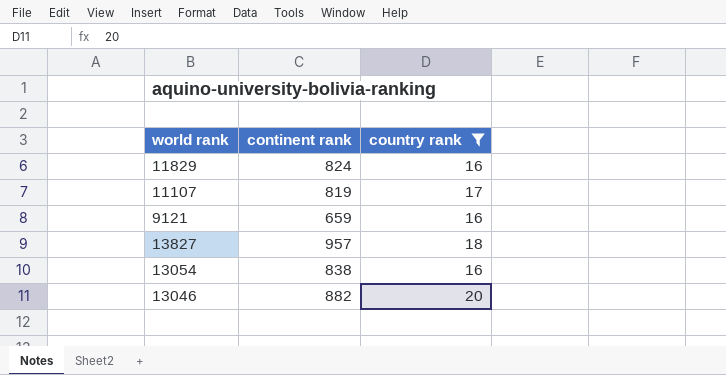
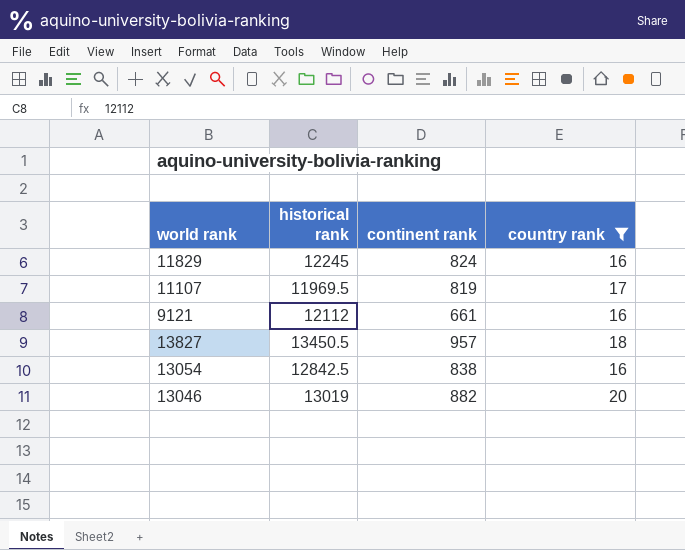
column historical rank | position: none -> 2
9121 | continent rank: 659 -> 661

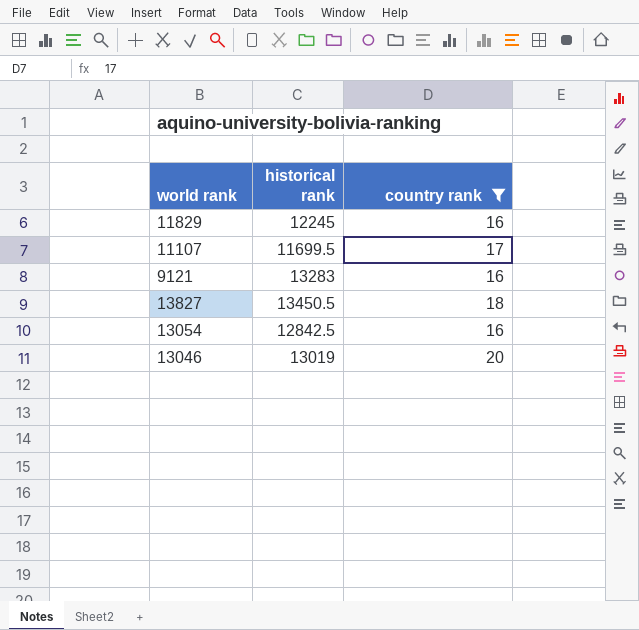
column continent rank | position: 3 -> none
11107 | historical rank: 11969.5 -> 11699.5
9121 | historical rank: 12112 -> 13283

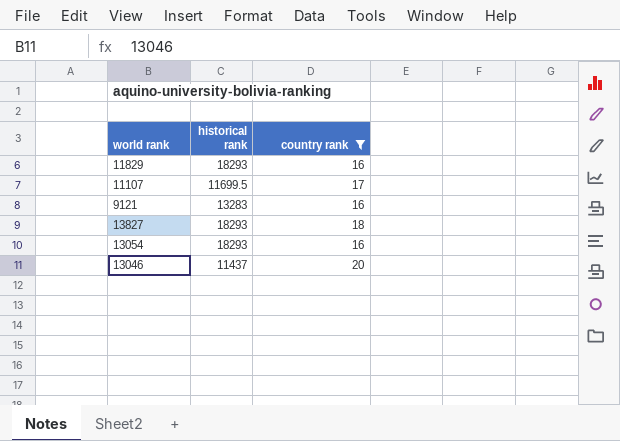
11829 | historical rank: 12245 -> 18293
13827 | historical rank: 13450.5 -> 18293
13054 | historical rank: 12842.5 -> 18293
13046 | historical rank: 13019 -> 11437

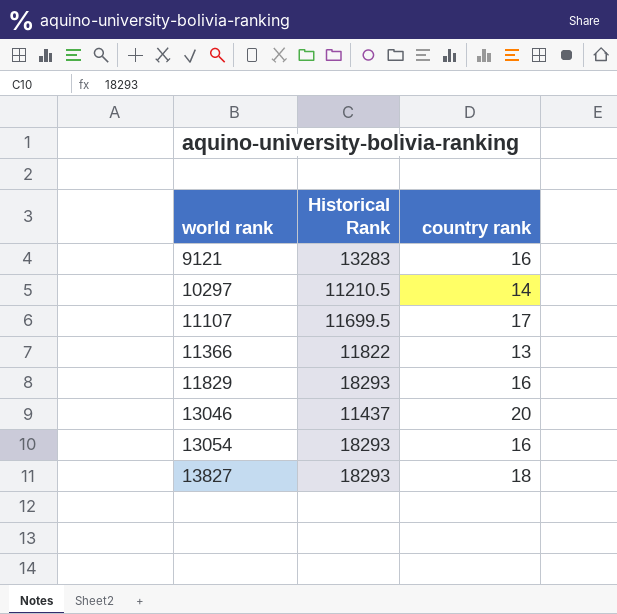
filter: country rank >= 16 -> none
row order: none -> world rank ascending
column name: historical rank -> Historical Rank

